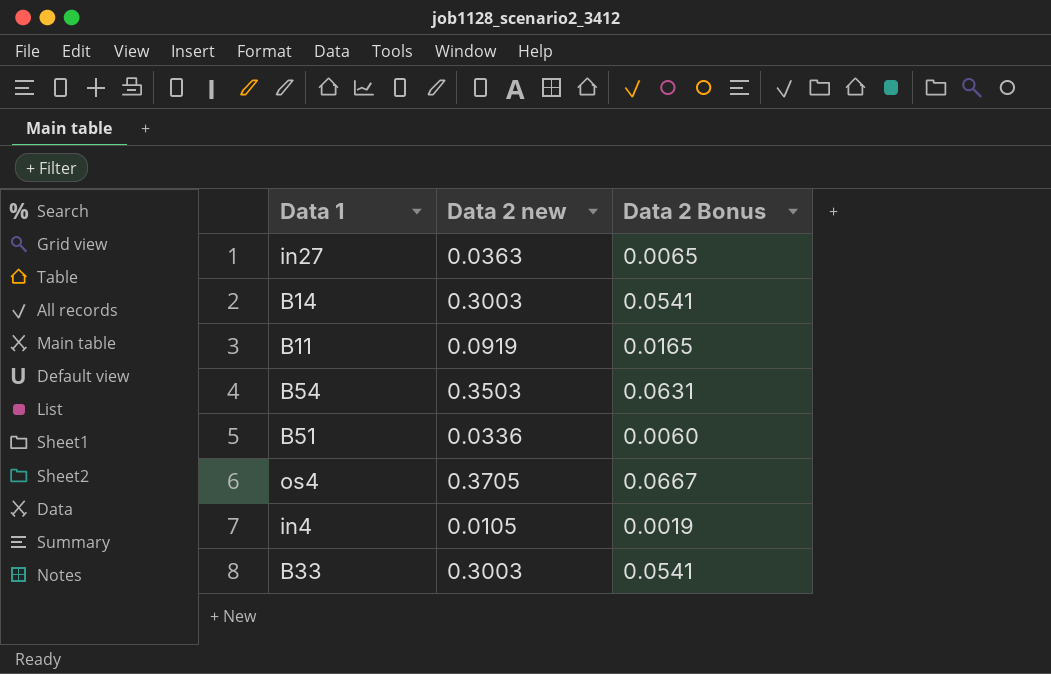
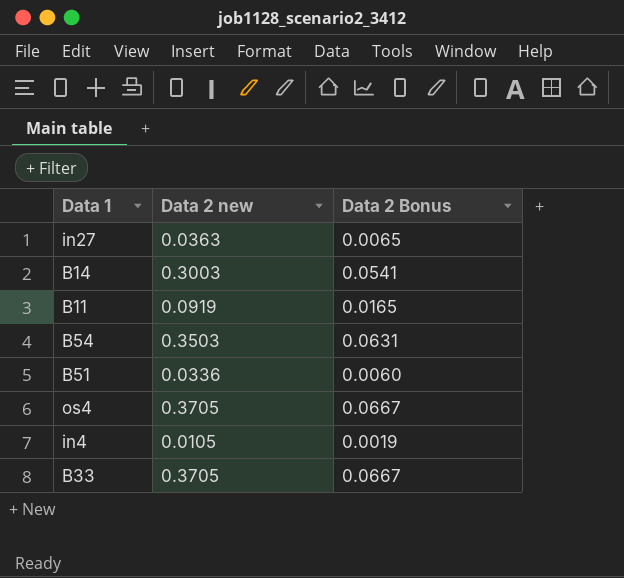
B33 | Data 2 new: 0.3003 -> 0.3705
B33 | Data 2 Bonus: 0.0541 -> 0.0667

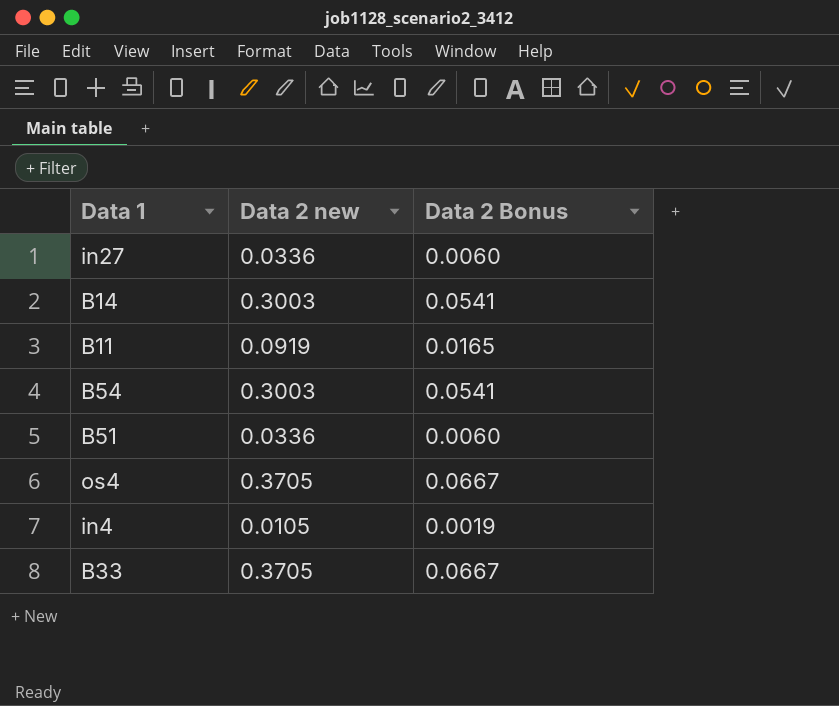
in27 | Data 2 new: 0.0363 -> 0.0336
in27 | Data 2 Bonus: 0.0065 -> 0.0060
B54 | Data 2 new: 0.3503 -> 0.3003
B54 | Data 2 Bonus: 0.0631 -> 0.0541

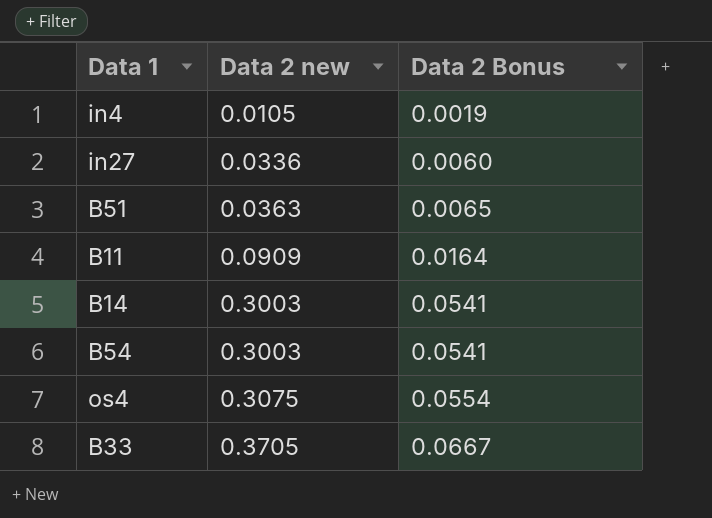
row order: none -> Data 2 new ascending
B51 | Data 2 new: 0.0336 -> 0.0363
B51 | Data 2 Bonus: 0.0060 -> 0.0065
B11 | Data 2 new: 0.0919 -> 0.0909
B11 | Data 2 Bonus: 0.0165 -> 0.0164
os4 | Data 2 new: 0.3705 -> 0.3075
os4 | Data 2 Bonus: 0.0667 -> 0.0554

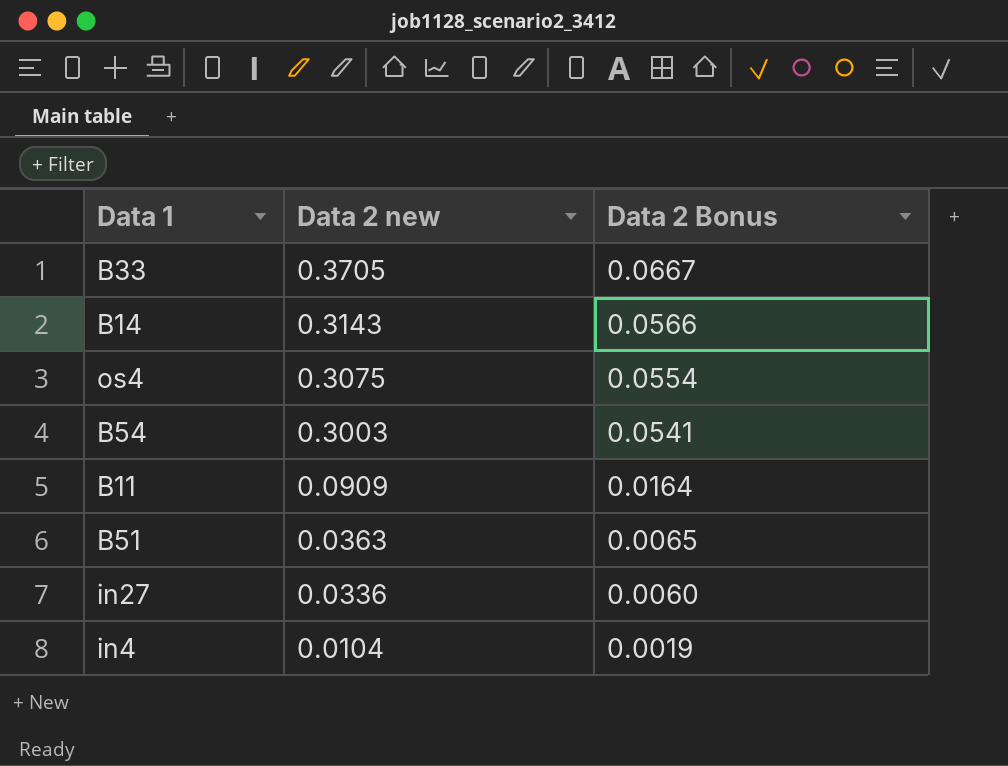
row order: Data 2 new ascending -> Data 2 new descending
B14 | Data 2 new: 0.3003 -> 0.3143
B14 | Data 2 Bonus: 0.0541 -> 0.0566
in4 | Data 2 new: 0.0105 -> 0.0104

